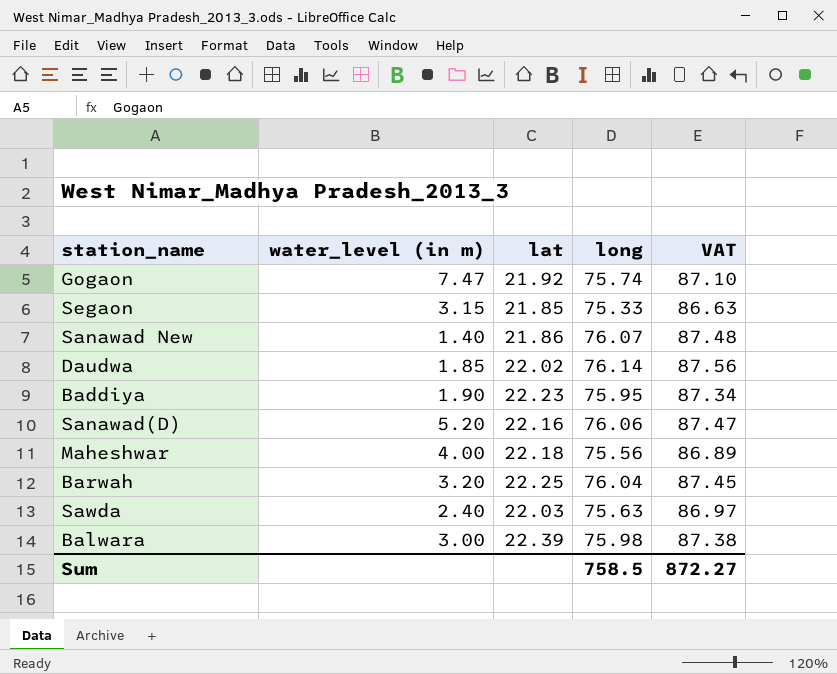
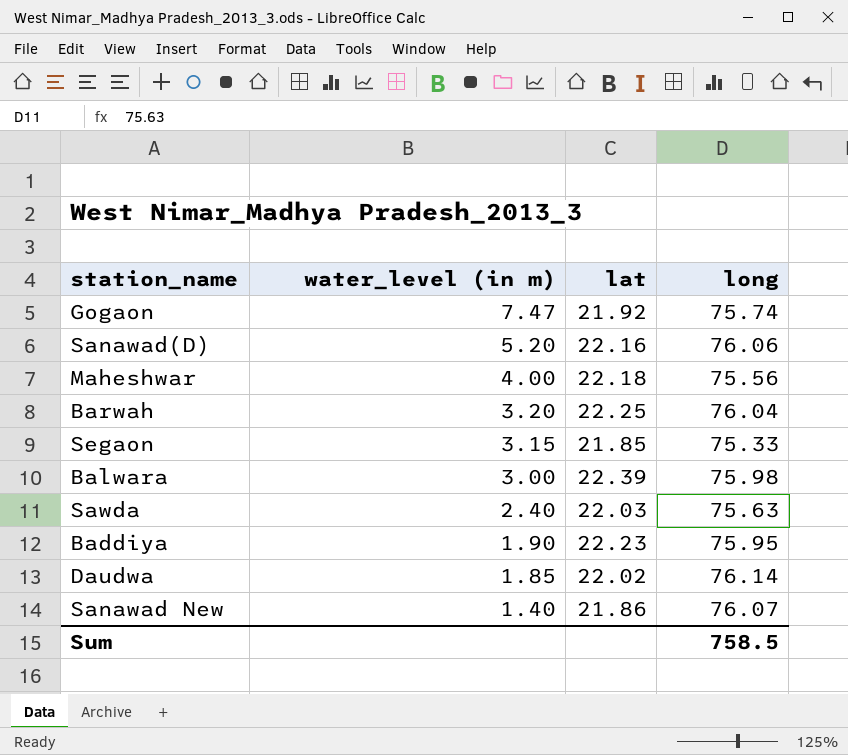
row order: none -> water_level (in m) descending
column VAT | formula: [long] * 1.15 -> none

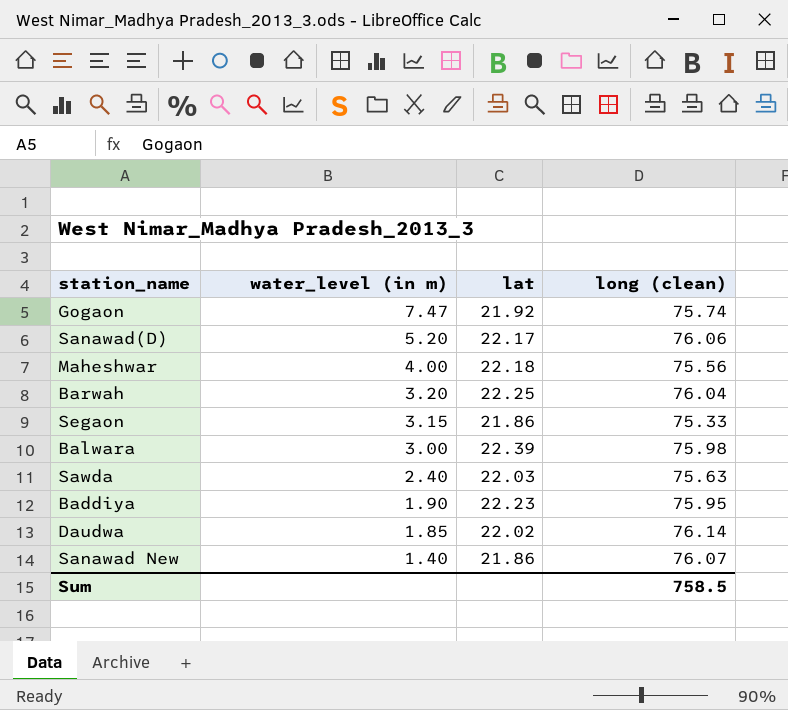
column name: long -> long (clean)
Sanawad(D) | lat: 22.16 -> 22.17
Segaon | lat: 21.85 -> 21.86

